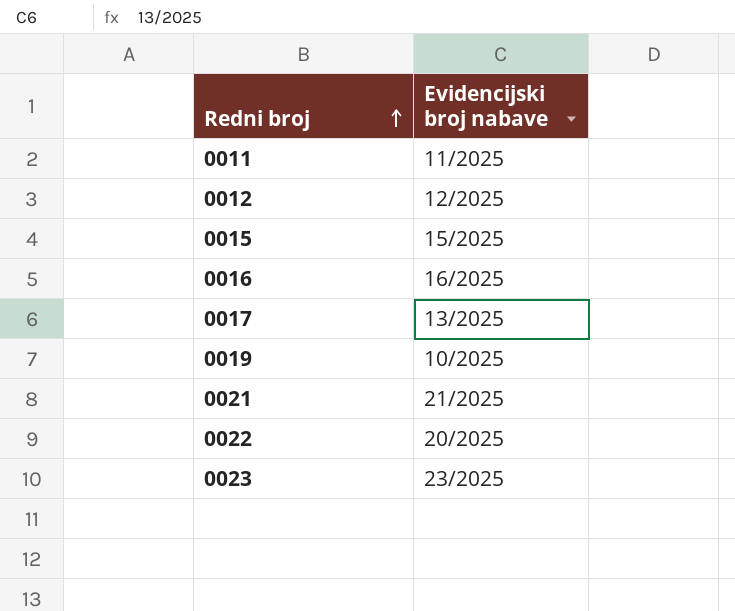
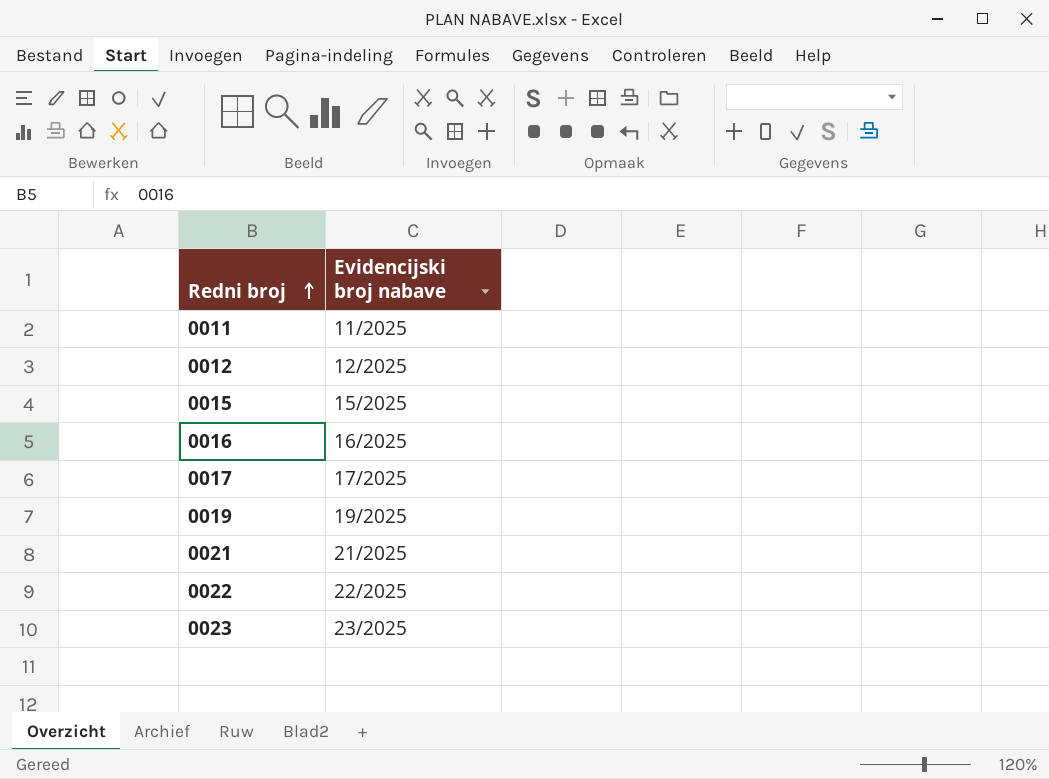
0017 | Evidencijski broj nabave: 13/2025 -> 17/2025
0019 | Evidencijski broj nabave: 10/2025 -> 19/2025
0022 | Evidencijski broj nabave: 20/2025 -> 22/2025

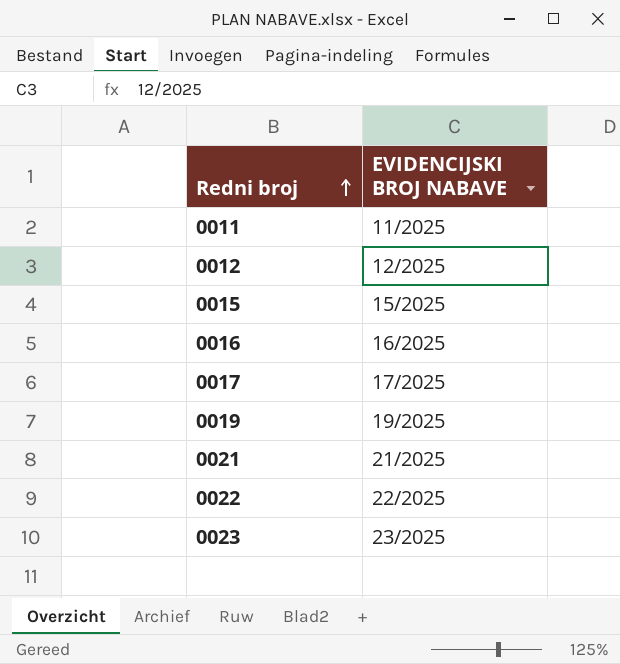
column name: Evidencijski broj nabave -> EVIDENCIJSKI BROJ NABAVE

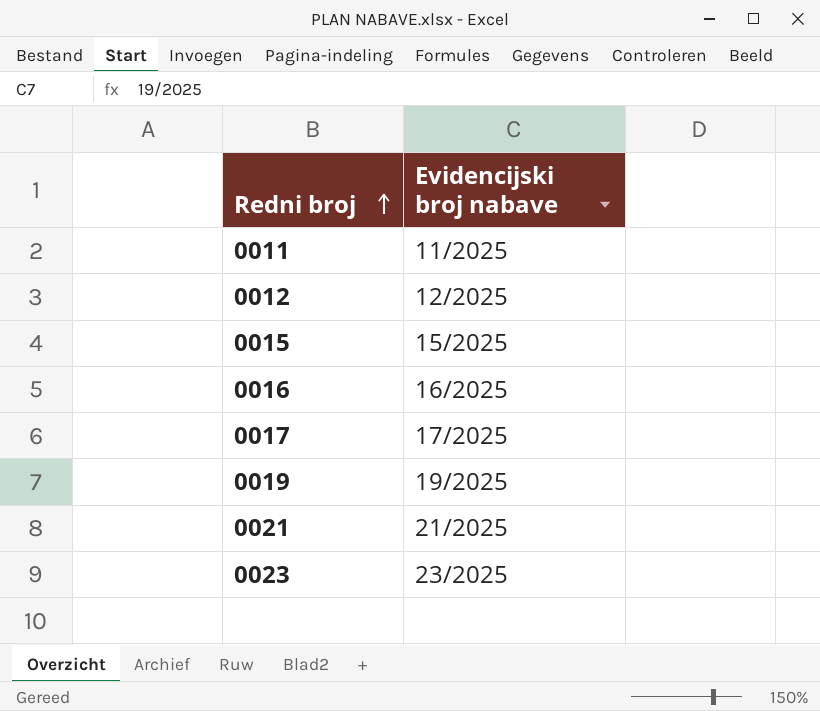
column name: EVIDENCIJSKI BROJ NABAVE -> Evidencijski broj nabave
row 0022: 22/2025 -> none

